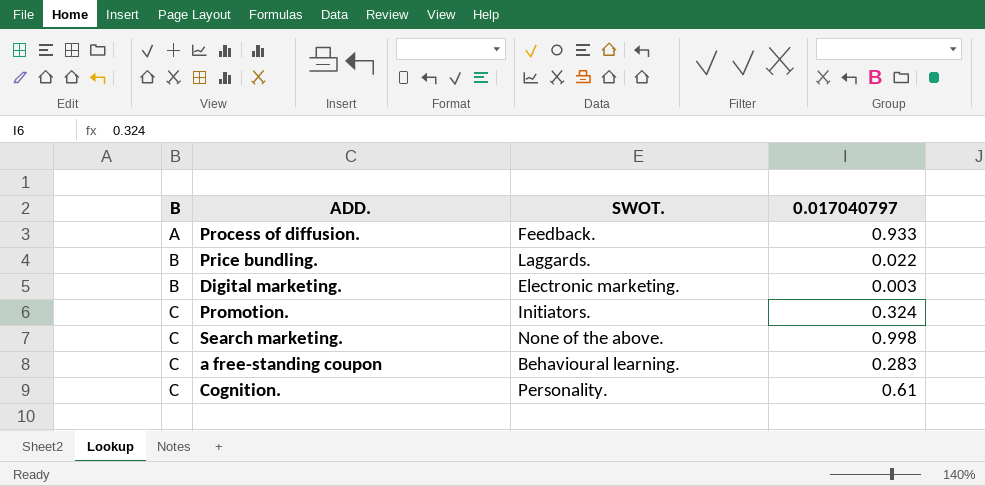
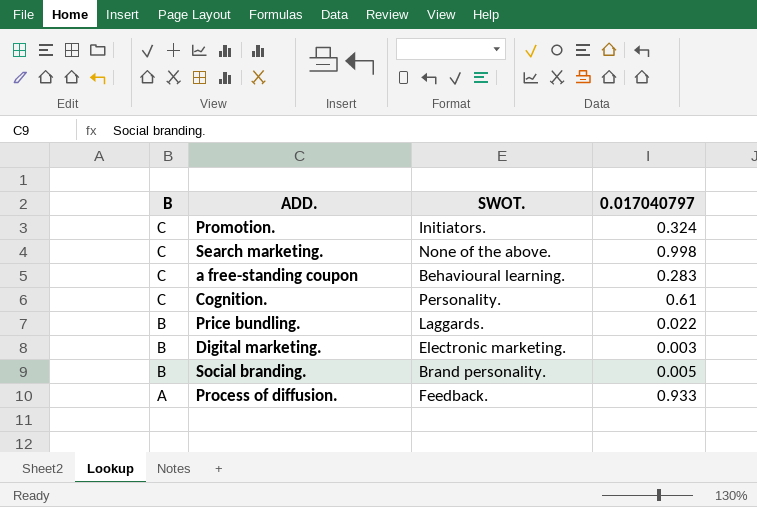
row order: B ascending -> B descending
row Social branding.: none -> B | Brand personality. | 0.005

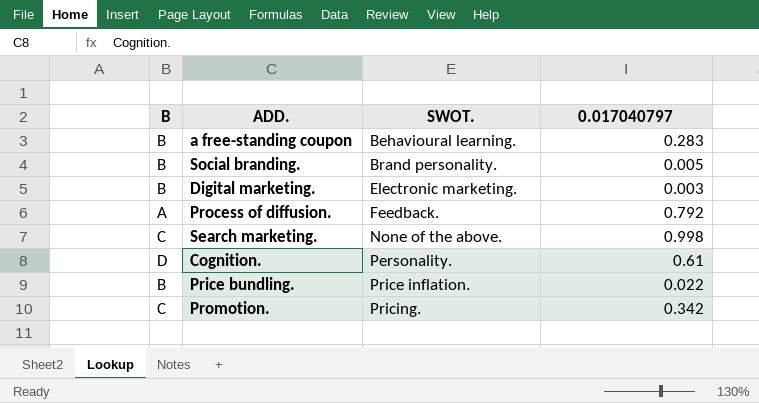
row order: B descending -> SWOT. ascending
a free-standing coupon | B: C -> B
Process of diffusion. | 0.017040797: 0.933 -> 0.792
Cognition. | B: C -> D
Price bundling. | SWOT.: Laggards. -> Price inflation.
Promotion. | SWOT.: Initiators. -> Pricing.
Promotion. | 0.017040797: 0.324 -> 0.342

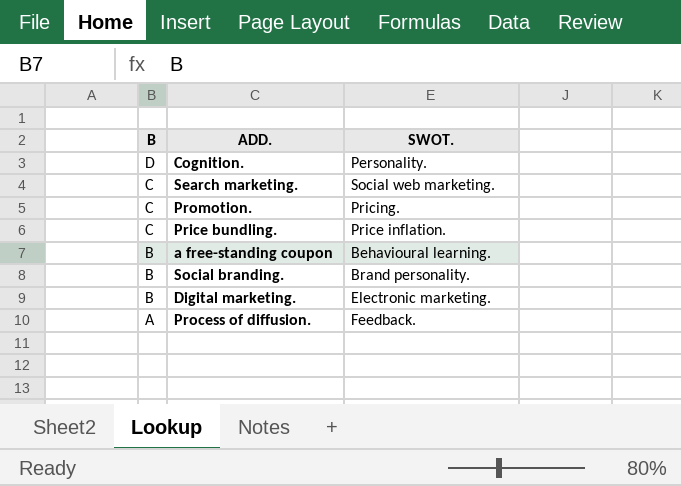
row order: SWOT. ascending -> B descending
column 0.017040797 | position: 4 -> none
Search marketing. | SWOT.: None of the above. -> Social web marketing.
Price bundling. | B: B -> C

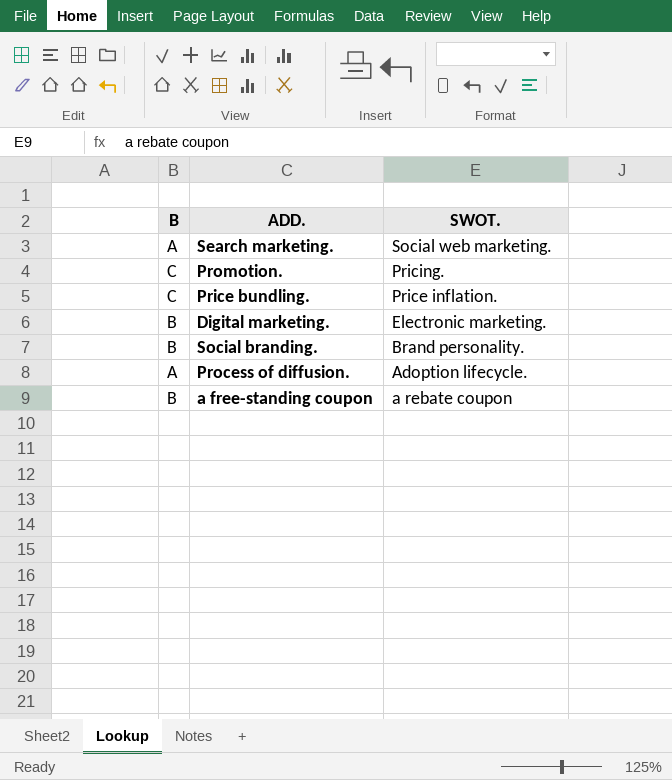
row order: B descending -> SWOT. descending
row Cognition.: D | Personality. -> none
Search marketing. | B: C -> A
Process of diffusion. | SWOT.: Feedback. -> Adoption lifecycle.
a free-standing coupon | SWOT.: Behavioural learning. -> a rebate coupon

